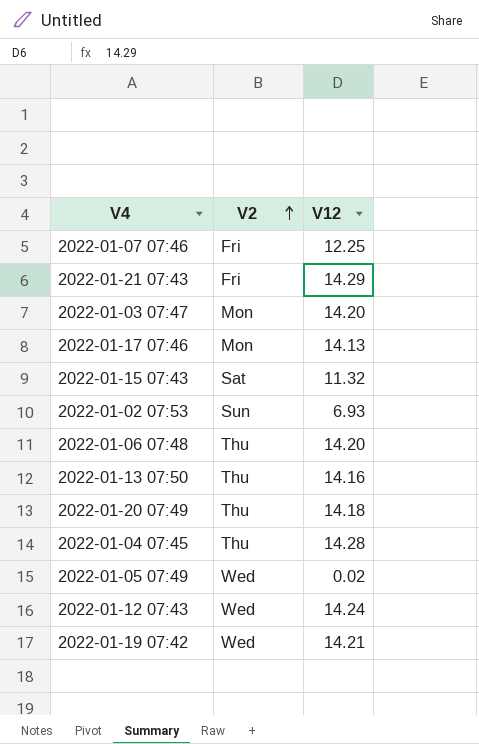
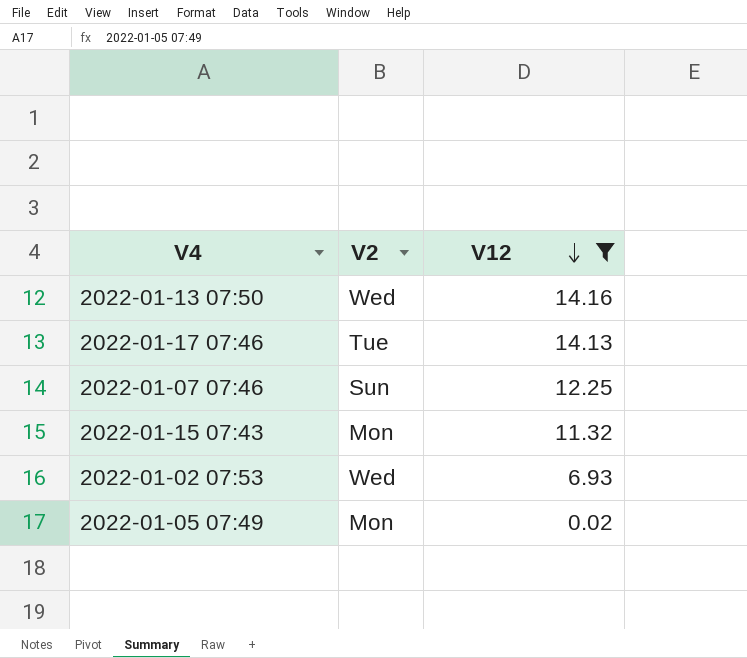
filter: none -> V12 <= 14.16
row order: V2 ascending -> V12 descending
2022-01-13 07:50 | V2: Thu -> Wed
2022-01-17 07:46 | V2: Mon -> Tue
2022-01-07 07:46 | V2: Fri -> Sun
2022-01-15 07:43 | V2: Sat -> Mon
2022-01-02 07:53 | V2: Sun -> Wed
2022-01-05 07:49 | V2: Wed -> Mon

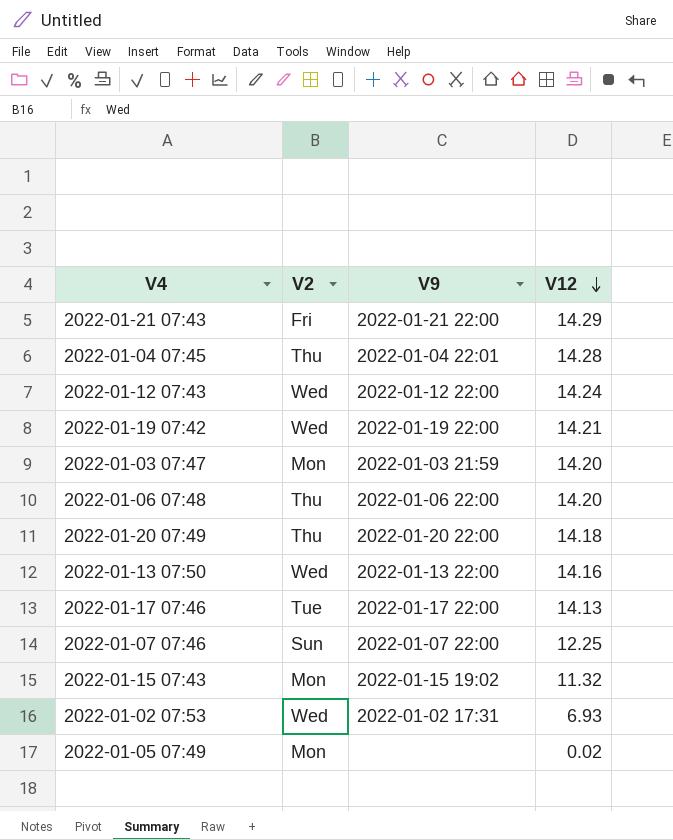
filter: V12 <= 14.16 -> none
column V9 | position: none -> 3

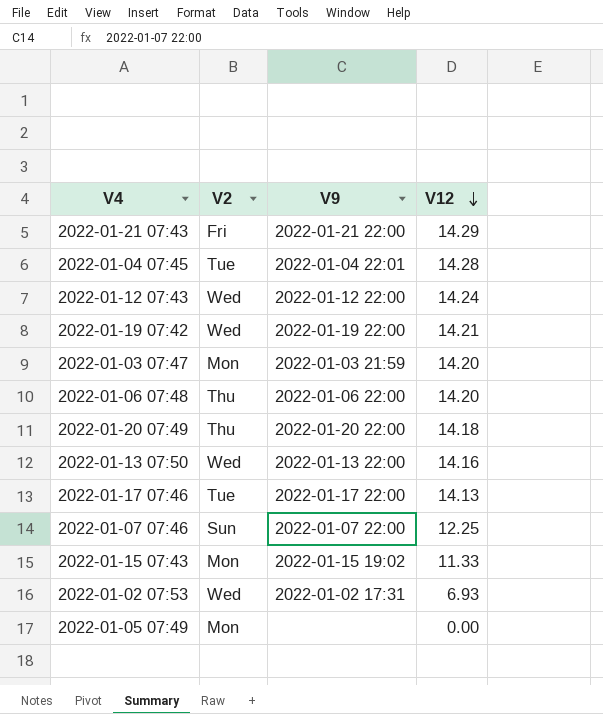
2022-01-04 07:45 | V2: Thu -> Tue
2022-01-15 07:43 | V12: 11.32 -> 11.33
2022-01-05 07:49 | V12: 0.02 -> 0.00

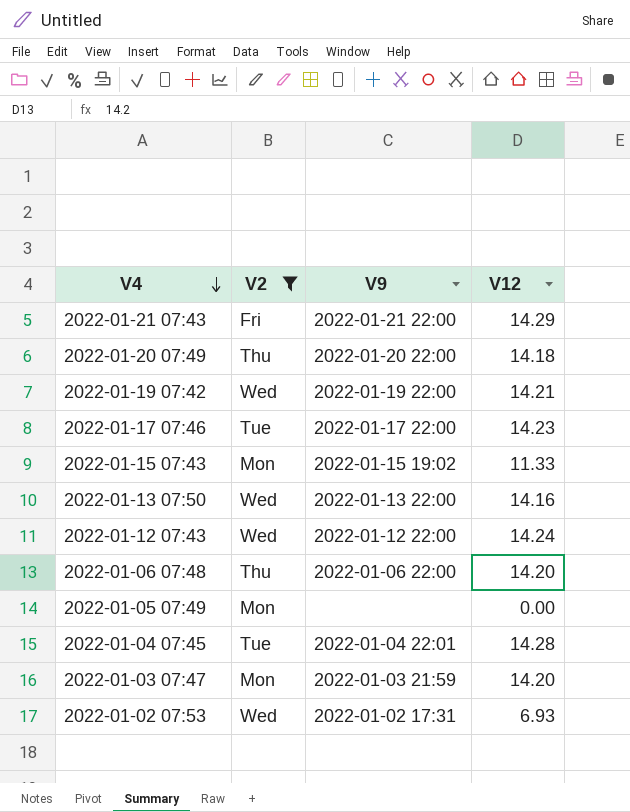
filter: none -> V2 != Sun
row order: V12 descending -> V4 descending
2022-01-17 07:46 | V12: 14.13 -> 14.23

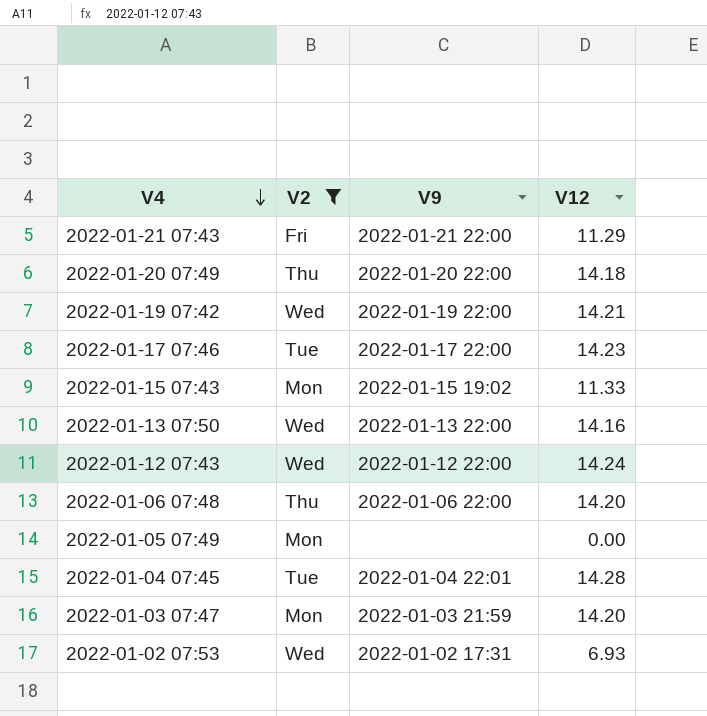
2022-01-21 07:43 | V12: 14.29 -> 11.29

